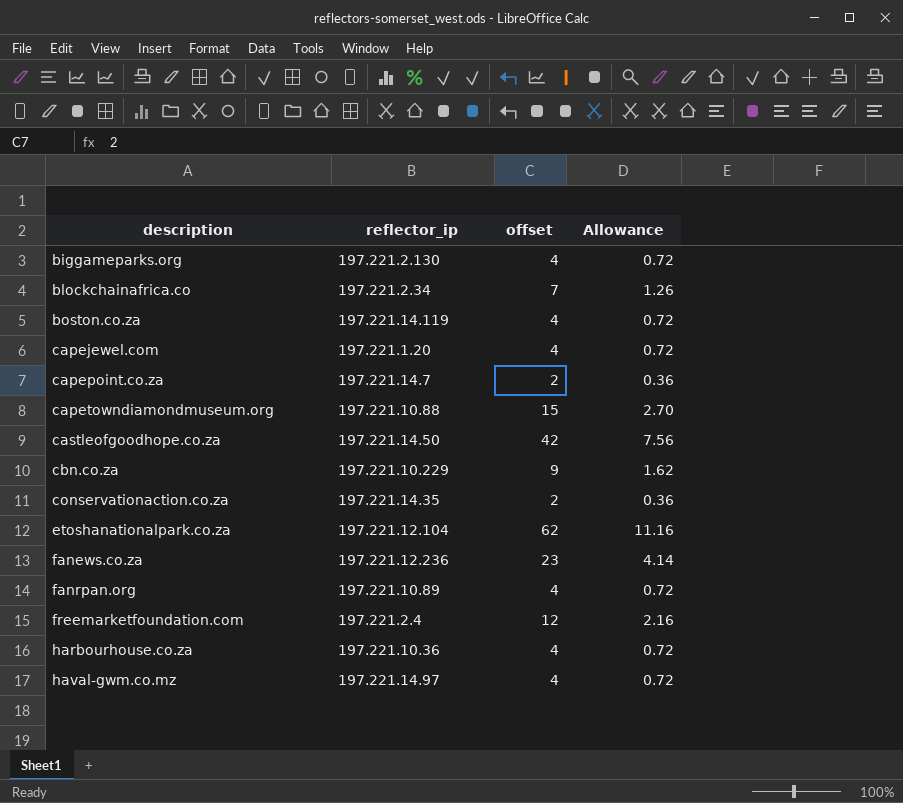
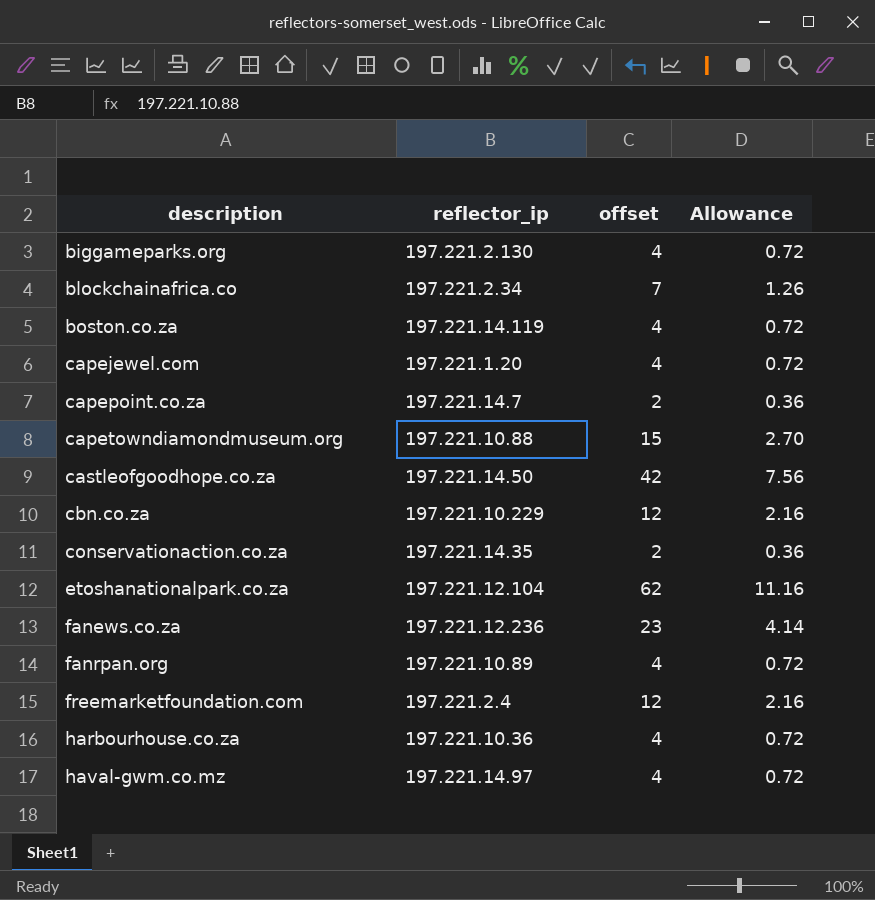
cbn.co.za | offset: 9 -> 12
cbn.co.za | Allowance: 1.62 -> 2.16

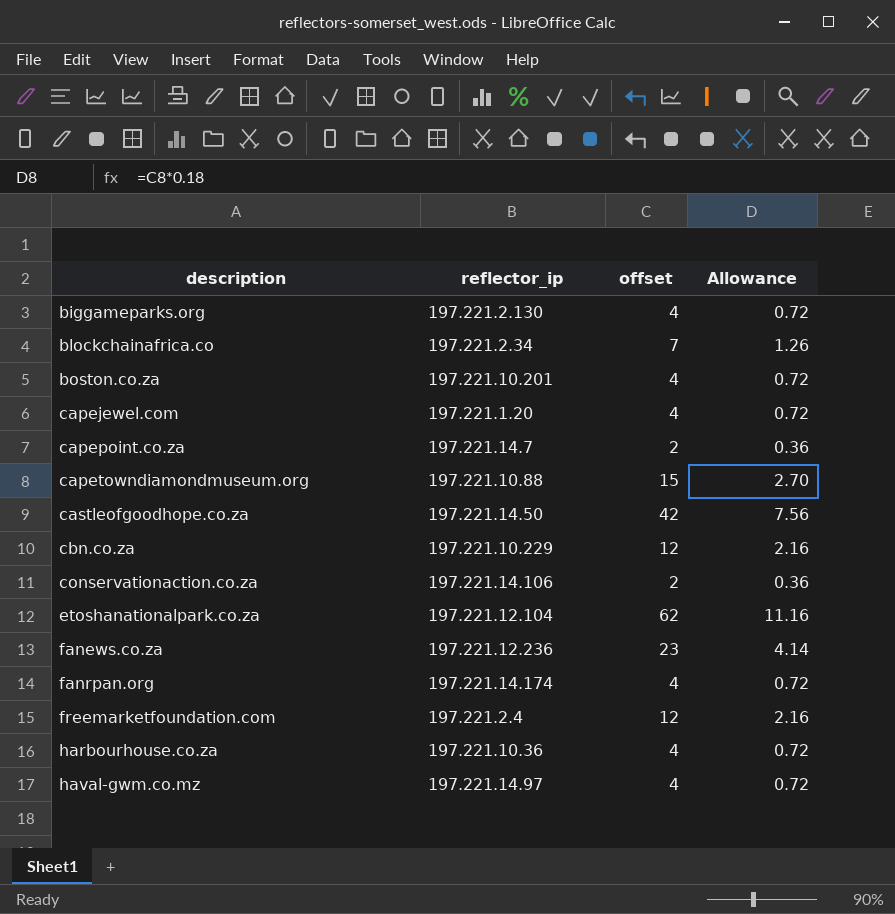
boston.co.za | reflector_ip: 197.221.14.119 -> 197.221.10.201
conservationaction.co.za | reflector_ip: 197.221.14.35 -> 197.221.14.106
fanrpan.org | reflector_ip: 197.221.10.89 -> 197.221.14.174

